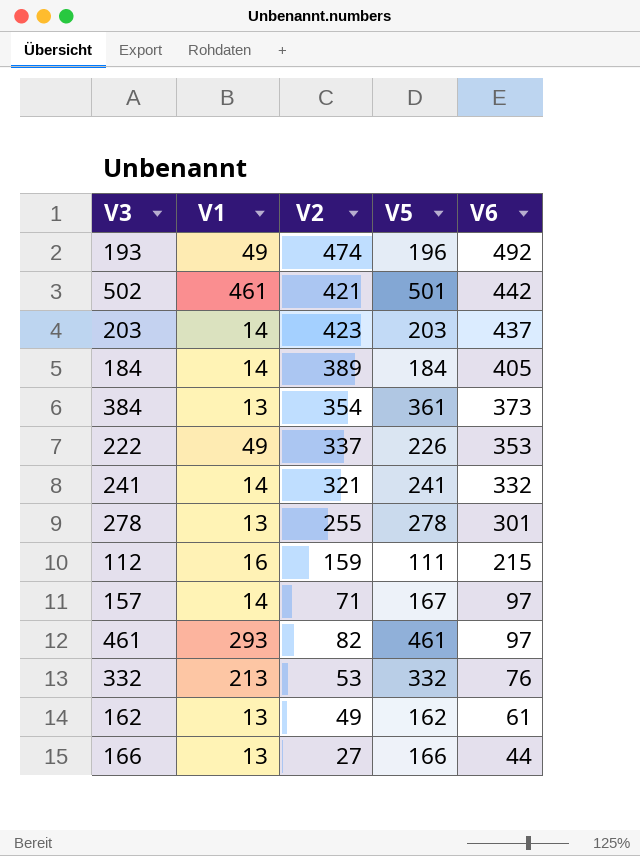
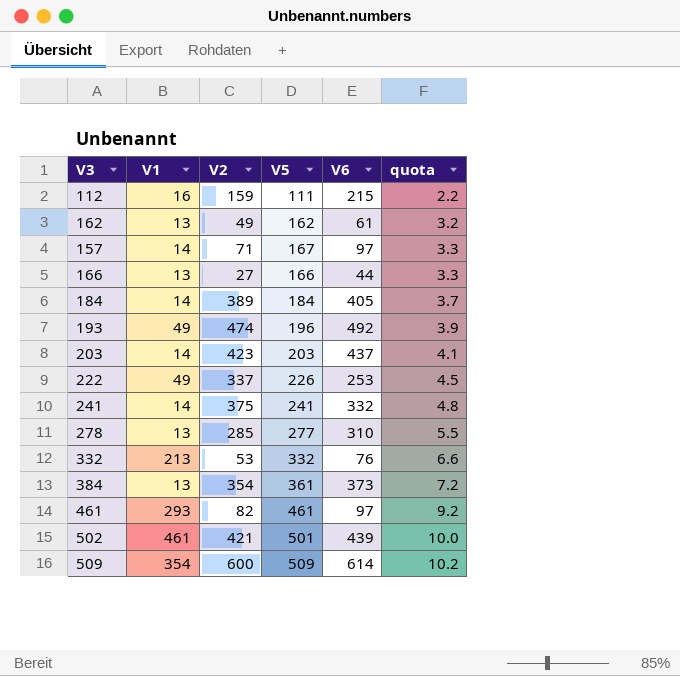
row order: V6 descending -> quota ascending
column quota | formula: none -> [V5] * 0.02
222 | V6: 353 -> 253
241 | V2: 321 -> 375
278 | V2: 255 -> 285
278 | V5: 278 -> 277
278 | V6: 301 -> 310
502 | V6: 442 -> 439
row 509: none -> 354 | 600 | 509 | 614 | 10.2

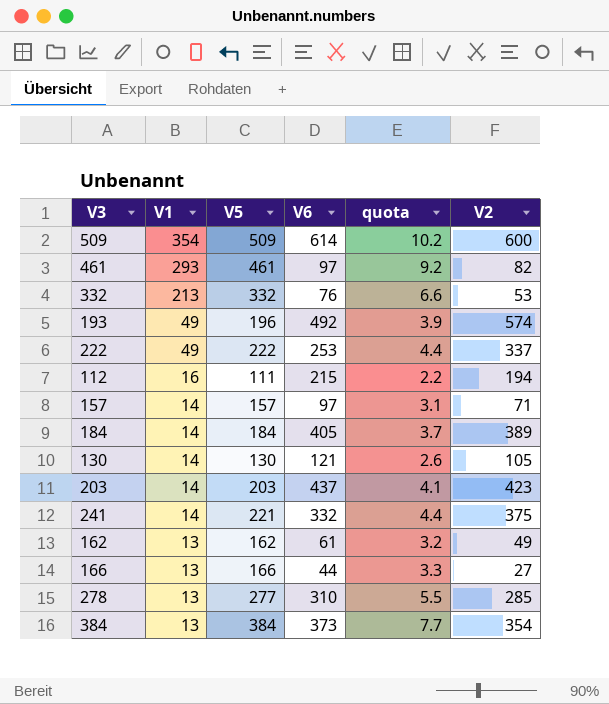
row order: quota ascending -> V1 descending
column V2 | position: 3 -> 6
row 502: 461 | 421 | 501 | 439 | 10.0 -> none
193 | V2: 474 -> 574
222 | V5: 226 -> 222
222 | quota: 4.5 -> 4.4
112 | V2: 159 -> 194
157 | V5: 167 -> 157
157 | quota: 3.3 -> 3.1
row 130: none -> 14 | 130 | 121 | 2.6 | 105
241 | V5: 241 -> 221
241 | quota: 4.8 -> 4.4
384 | V5: 361 -> 384
384 | quota: 7.2 -> 7.7

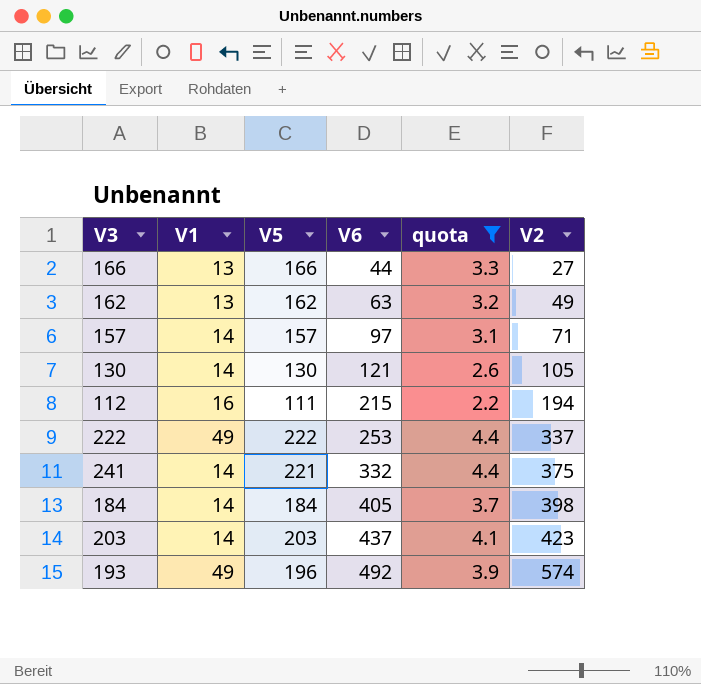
filter: none -> quota <= 4.4
row order: V1 descending -> V6 ascending
162 | V6: 61 -> 63
184 | V2: 389 -> 398

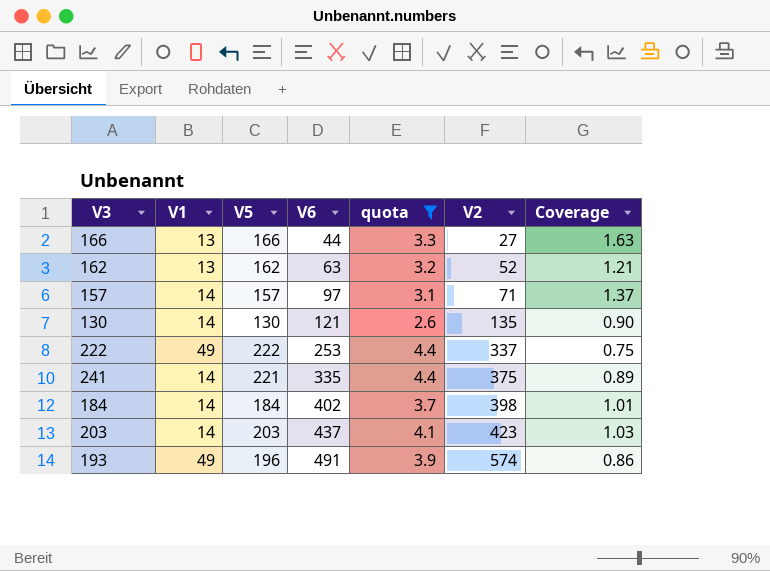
column Coverage | formula: none -> [V6] / [V2]
row 112: 16 | 111 | 215 | 2.2 | 194 -> none
162 | V2: 49 -> 52
130 | V2: 105 -> 135
241 | V6: 332 -> 335
184 | V6: 405 -> 402
193 | V6: 492 -> 491

